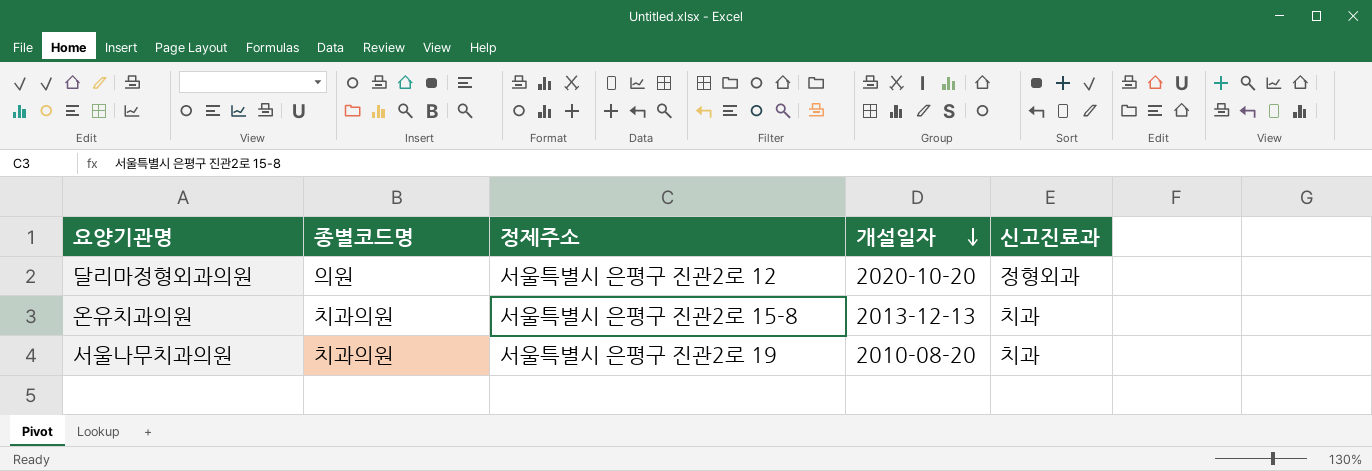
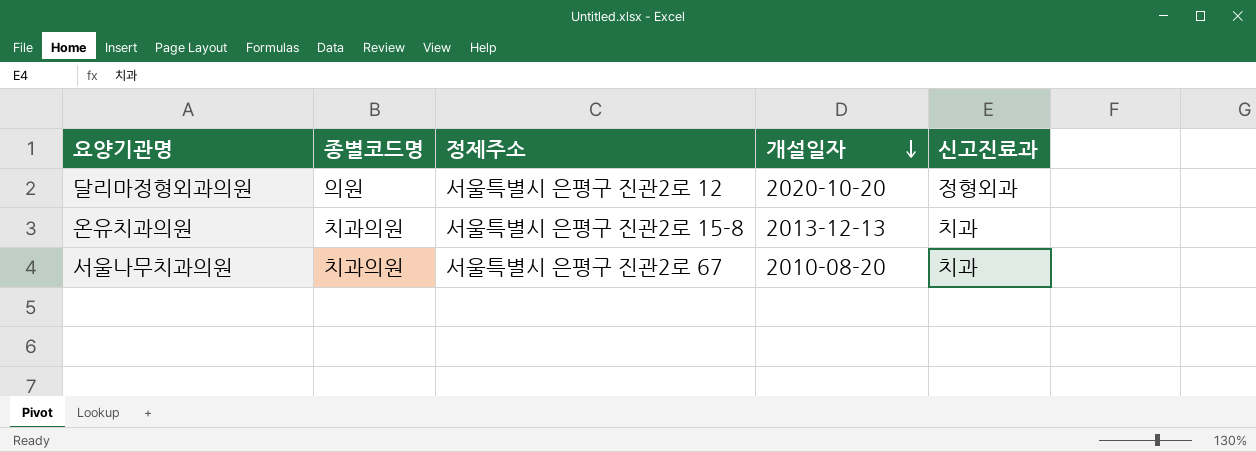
서울나무치과의원 | 정제주소: 서울특별시 은평구 진관2로 19 -> 서울특별시 은평구 진관2로 67

